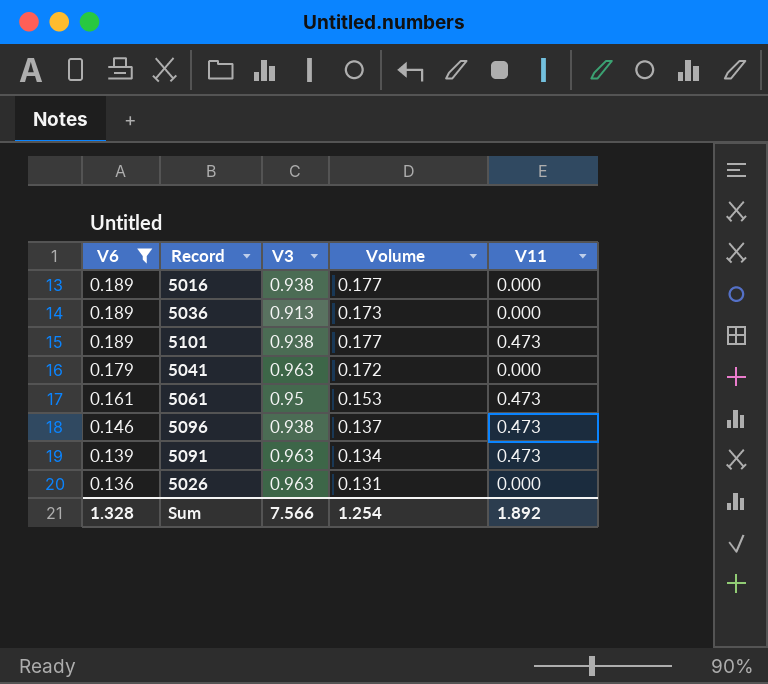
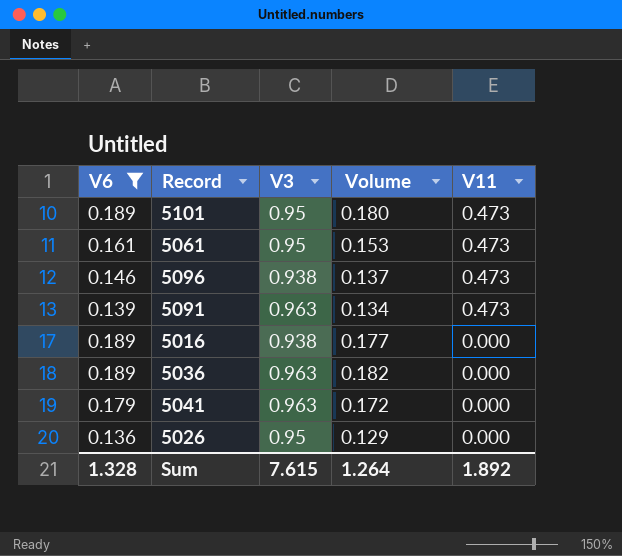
row order: V6 descending -> V11 descending
5101 | V3: 0.938 -> 0.95
5101 | Volume: 0.177 -> 0.180
5036 | V3: 0.913 -> 0.963
5036 | Volume: 0.173 -> 0.182
5026 | V3: 0.963 -> 0.95
5026 | Volume: 0.131 -> 0.129
Sum | V3: 7.566 -> 7.615
Sum | Volume: 1.254 -> 1.264

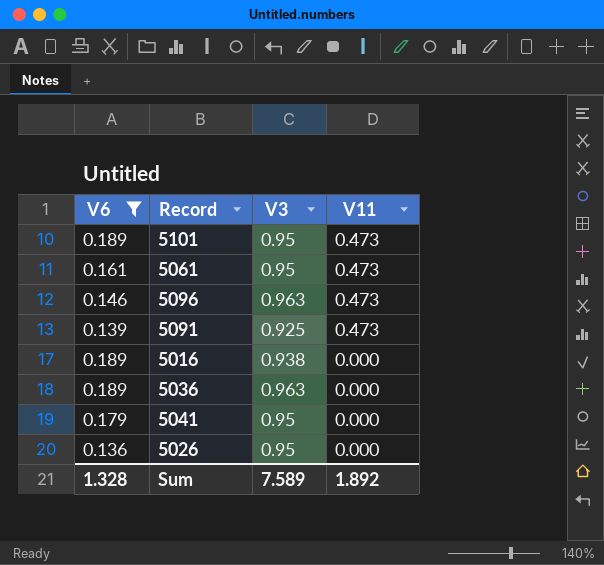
column Volume | formula: [V6] * [V3] -> none
5096 | V3: 0.938 -> 0.963
5091 | V3: 0.963 -> 0.925
5041 | V3: 0.963 -> 0.95
Sum | V3: 7.615 -> 7.589

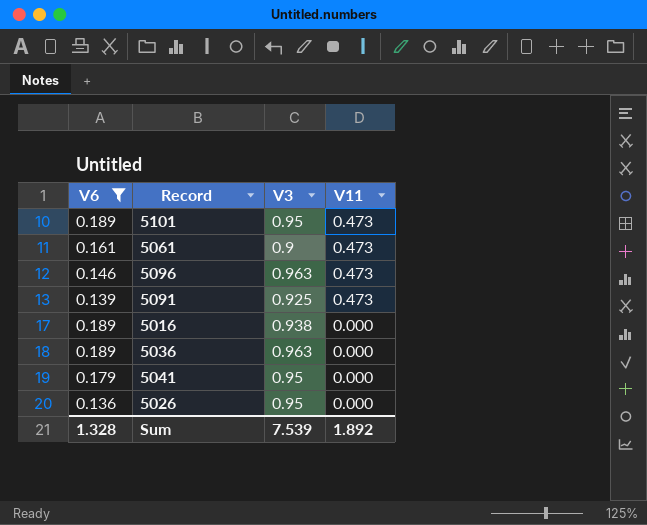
5061 | V3: 0.95 -> 0.9
Sum | V3: 7.589 -> 7.539

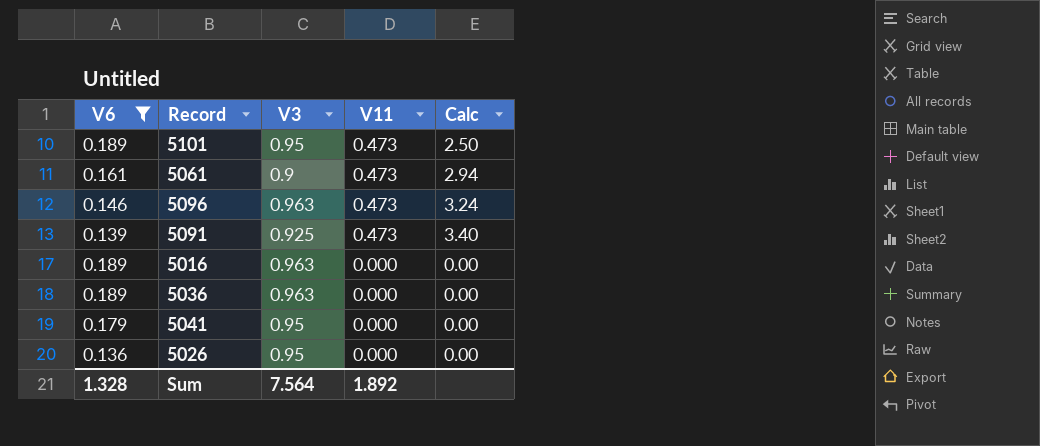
column Calc | formula: none -> [V11] / [V6]
5016 | V3: 0.938 -> 0.963
Sum | V3: 7.539 -> 7.564

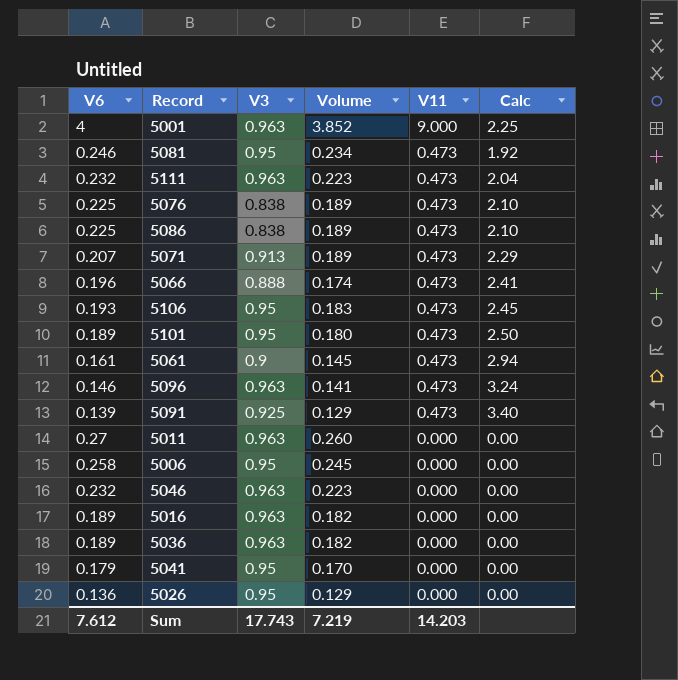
filter: V6 <= 0.189 -> none
column Volume | formula: none -> [V6] * [V3]
Sum | V6: 1.328 -> 7.612
Sum | V3: 7.564 -> 17.743
Sum | V11: 1.892 -> 14.203

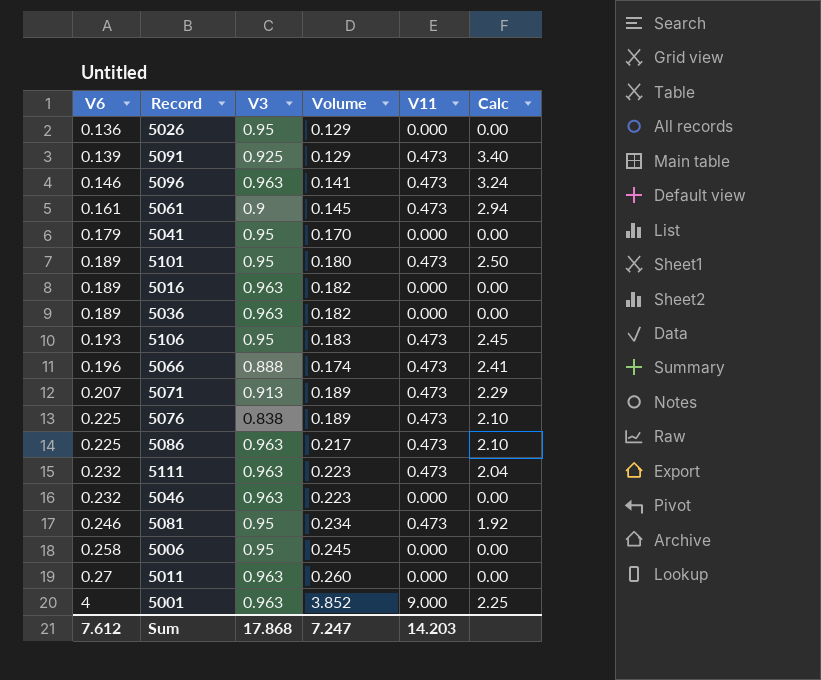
row order: V11 descending -> V6 ascending
5086 | V3: 0.838 -> 0.963
5086 | Volume: 0.189 -> 0.217
Sum | V3: 17.743 -> 17.868
Sum | Volume: 7.219 -> 7.247

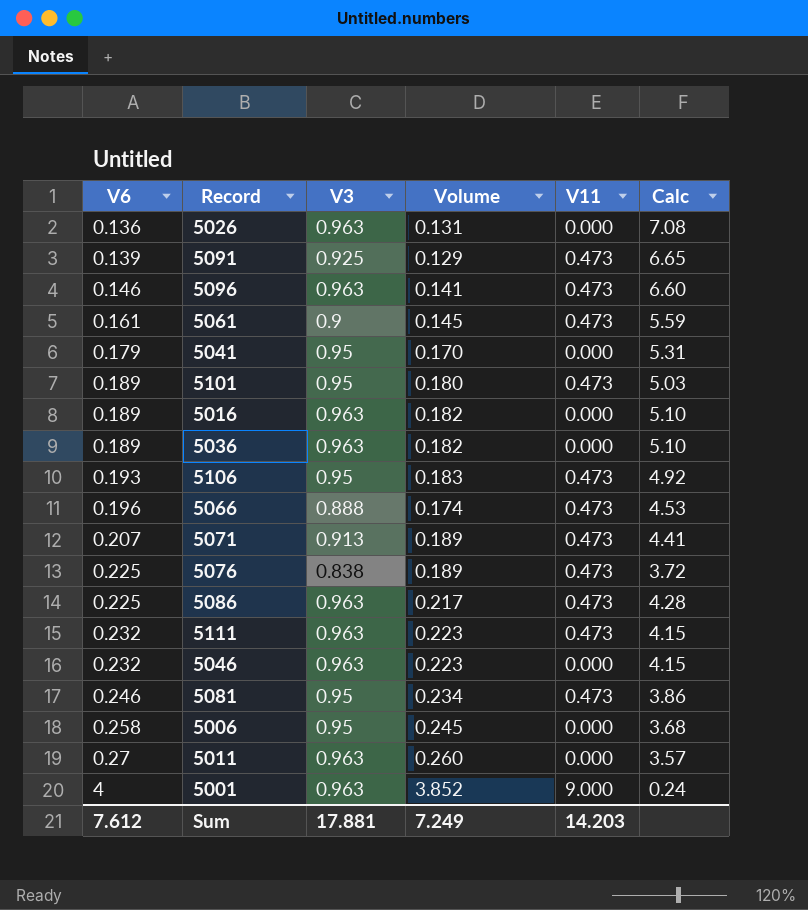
column Calc | formula: [V11] / [V6] -> [V3] / [V6]
5026 | V3: 0.95 -> 0.963
5026 | Volume: 0.129 -> 0.131
Sum | V3: 17.868 -> 17.881
Sum | Volume: 7.247 -> 7.249

